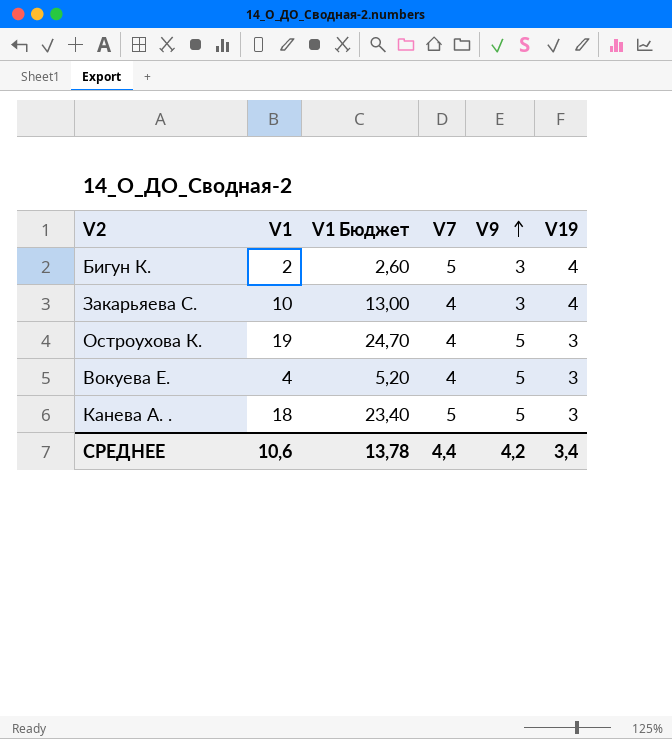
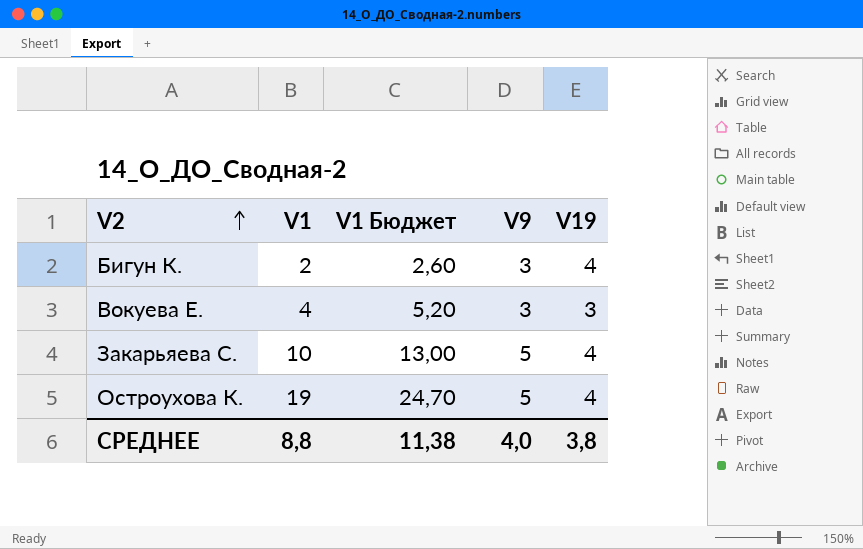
row order: V9 ascending -> V2 ascending
column V7 | position: 4 -> none
row Канева А. .: 18 | 23,40 | 5 | 5 | 3 -> none
Вокуева Е. | V9: 5 -> 3
Закарьяева С. | V9: 3 -> 5
Остроухова К. | V19: 3 -> 4
СРЕДНЕЕ | V1: 10,6 -> 8,8
СРЕДНЕЕ | V1 Бюджет: 13,78 -> 11,38
СРЕДНЕЕ | V9: 4,2 -> 4,0
СРЕДНЕЕ | V19: 3,4 -> 3,8

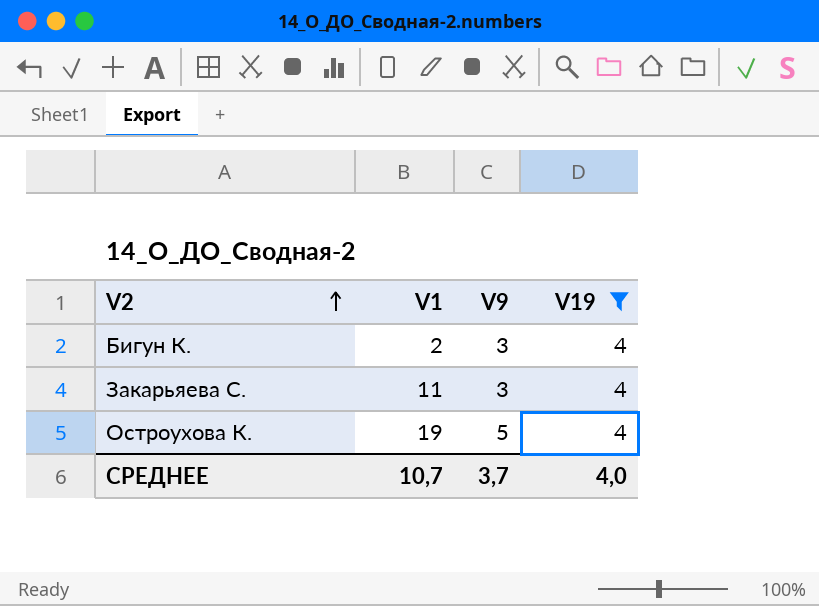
filter: none -> V19 = 4
column V1 Бюджет | formula: [V1] * 1,3 -> none
Закарьяева С. | V1: 10 -> 11
Закарьяева С. | V9: 5 -> 3
СРЕДНЕЕ | V1: 8,8 -> 10,7
СРЕДНЕЕ | V9: 4,0 -> 3,7
СРЕДНЕЕ | V19: 3,8 -> 4,0

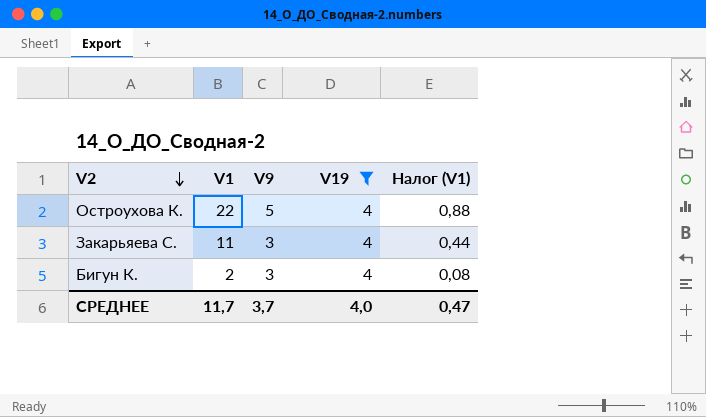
row order: V2 ascending -> V2 descending
column Налог (V1) | formula: none -> [V1] * 0,04
Остроухова К. | V1: 19 -> 22
СРЕДНЕЕ | V1: 10,7 -> 11,7

